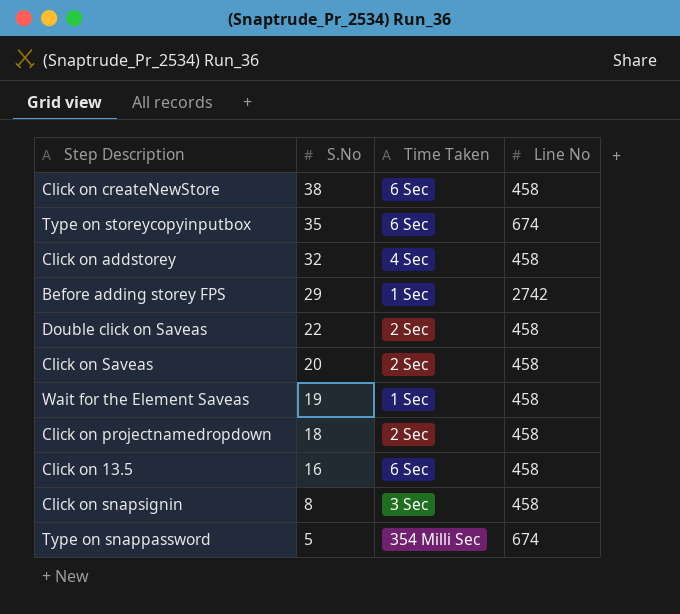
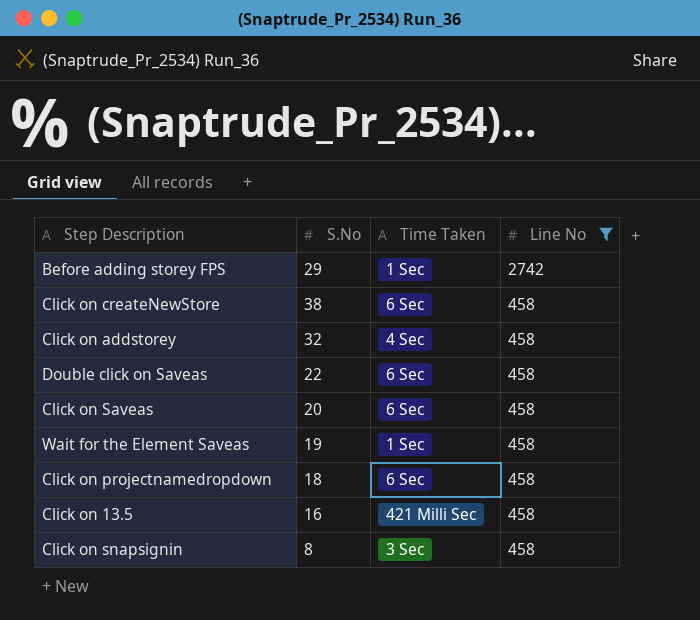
filter: none -> Line No != 674
row order: S.No descending -> Line No descending
Double click on Saveas | Time Taken: 2 Sec -> 6 Sec
Click on Saveas | Time Taken: 2 Sec -> 6 Sec
Click on projectnamedropdown | Time Taken: 2 Sec -> 6 Sec
Click on 13.5 | Time Taken: 6 Sec -> 421 Milli Sec

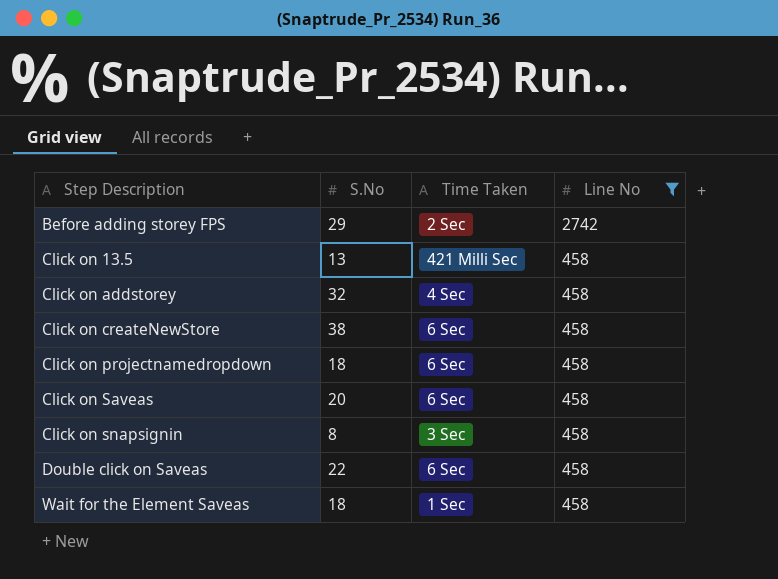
row order: Line No descending -> Step Description ascending
Before adding storey FPS | Time Taken: 1 Sec -> 2 Sec
Click on 13.5 | S.No: 16 -> 13
Wait for the Element Saveas | S.No: 19 -> 18

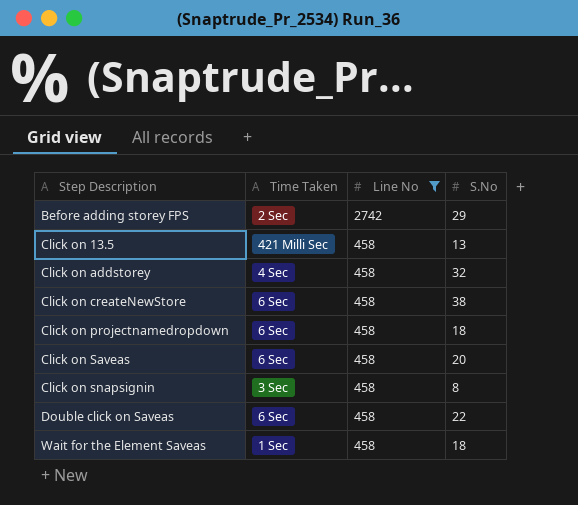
column S.No | position: 2 -> 4

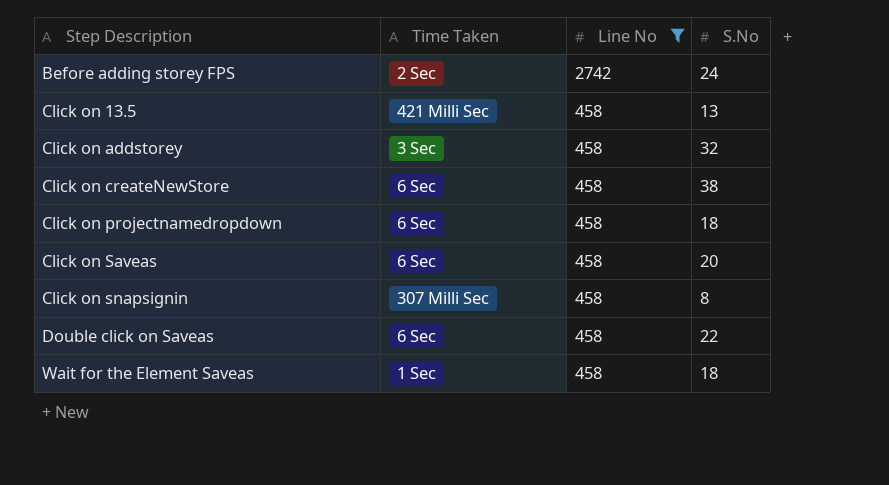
Before adding storey FPS | S.No: 29 -> 24
Click on addstorey | Time Taken: 4 Sec -> 3 Sec
Click on snapsignin | Time Taken: 3 Sec -> 307 Milli Sec

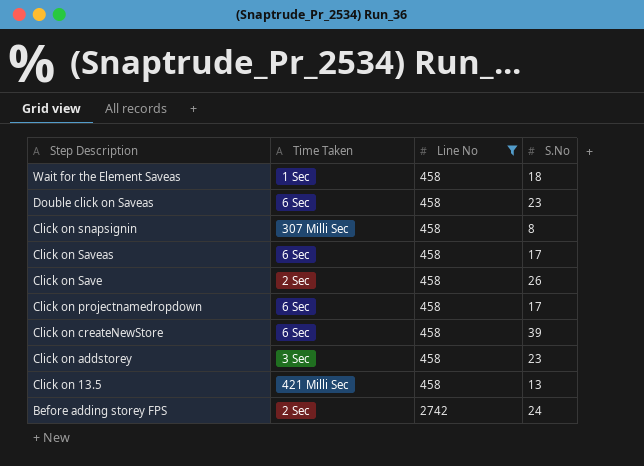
row order: Step Description ascending -> Step Description descending
Double click on Saveas | S.No: 22 -> 23
Click on Saveas | S.No: 20 -> 17
row Click on Save: none -> 2 Sec | 458 | 26
Click on projectnamedropdown | S.No: 18 -> 17
Click on createNewStore | S.No: 38 -> 39
Click on addstorey | S.No: 32 -> 23

